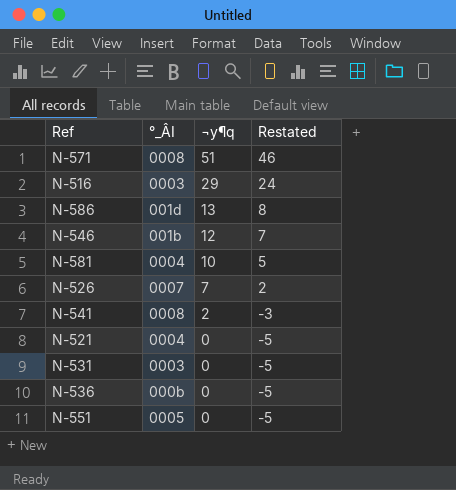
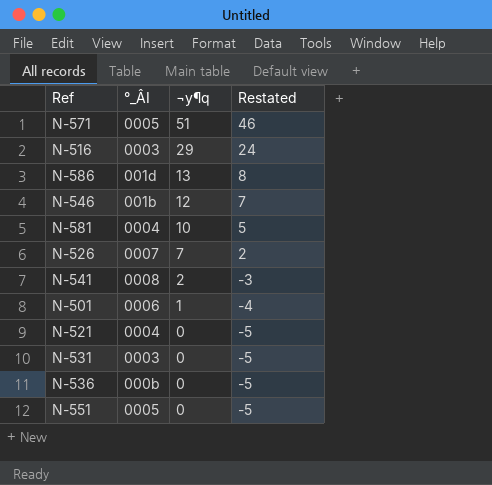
N-571 | °_ÂI: 0008 -> 0005
row N-501: none -> 0006 | 1 | -4

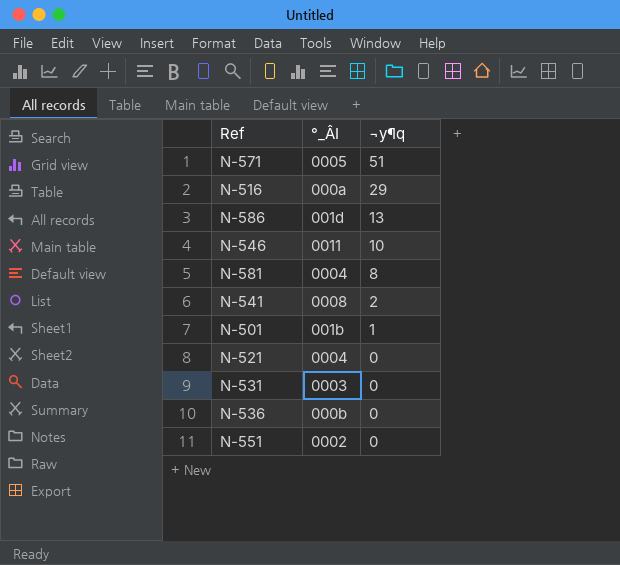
column Restated | formula: [¬y¶q] - 5 -> none
row N-526: 0007 | 7 | 2 -> none
N-516 | °_ÂI: 0003 -> 000a
N-546 | °_ÂI: 001b -> 0011
N-546 | ¬y¶q: 12 -> 10
N-581 | ¬y¶q: 10 -> 8
N-501 | °_ÂI: 0006 -> 001b
N-551 | °_ÂI: 0005 -> 0002

